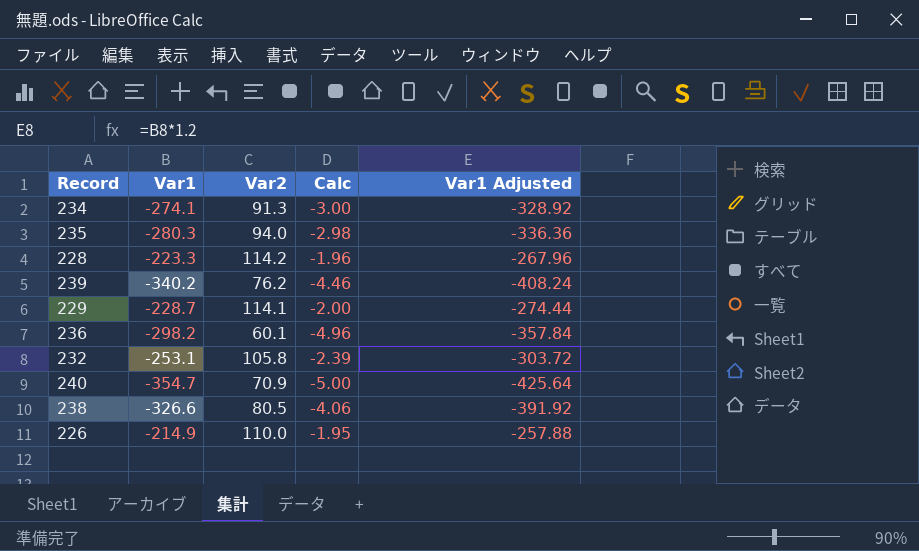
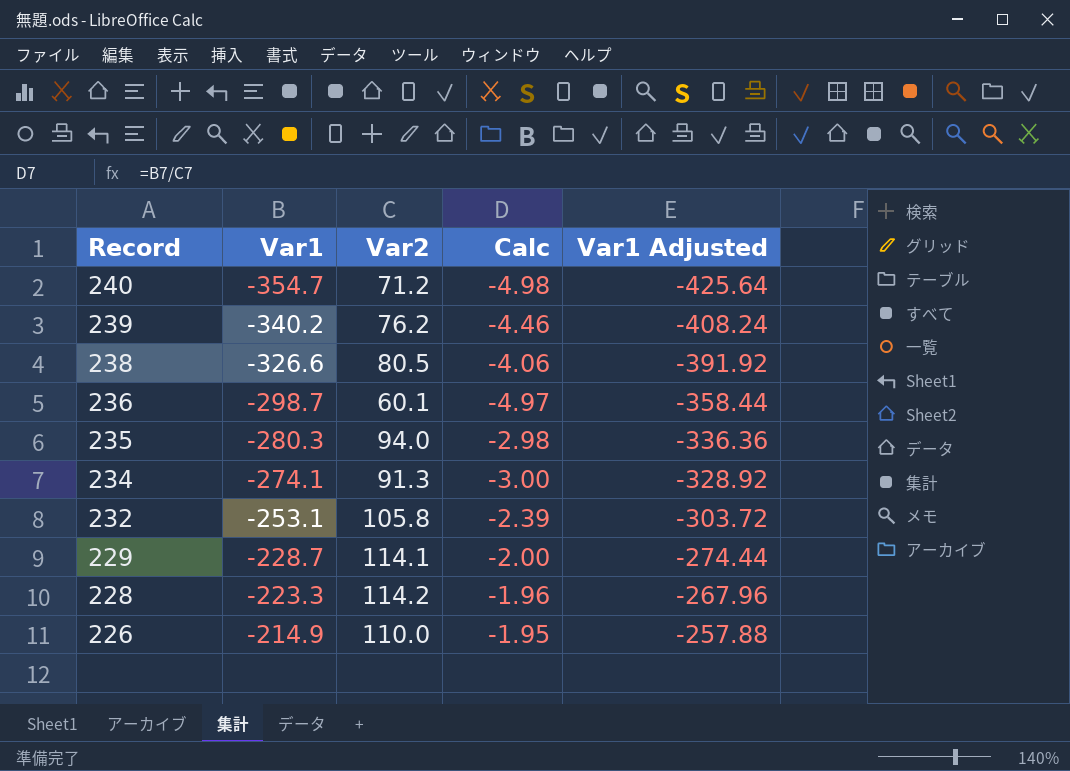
row order: none -> Record descending
240 | Var2: 70.9 -> 71.2
240 | Calc: -5.00 -> -4.98
236 | Var1: -298.2 -> -298.7
236 | Calc: -4.96 -> -4.97
236 | Var1 Adjusted: -357.84 -> -358.44

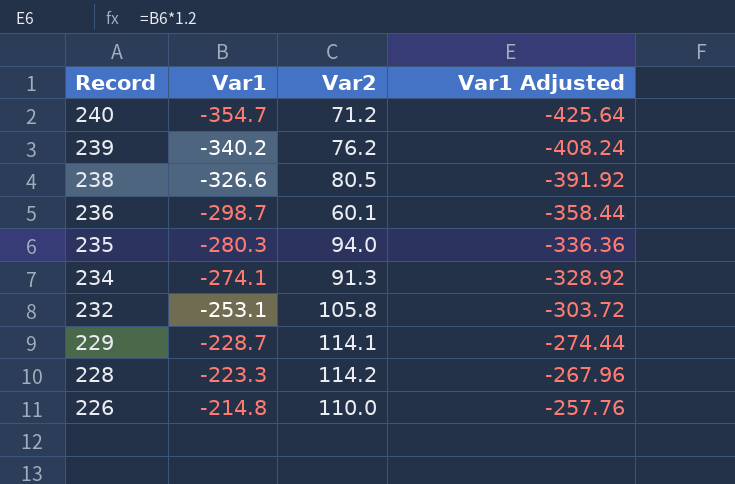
column Calc | formula: [Var1] / [Var2] -> none
226 | Var1: -214.9 -> -214.8
226 | Var1 Adjusted: -257.88 -> -257.76

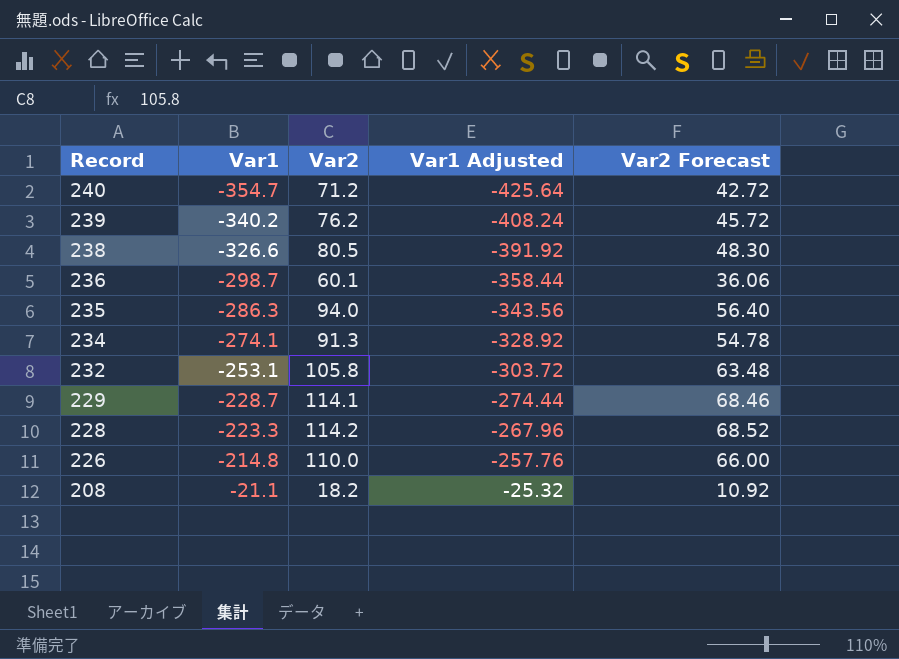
column Var2 Forecast | formula: none -> [Var2] * 0.6
235 | Var1: -280.3 -> -286.3
235 | Var1 Adjusted: -336.36 -> -343.56
row 208: none -> -21.1 | 18.2 | -25.32 | 10.92

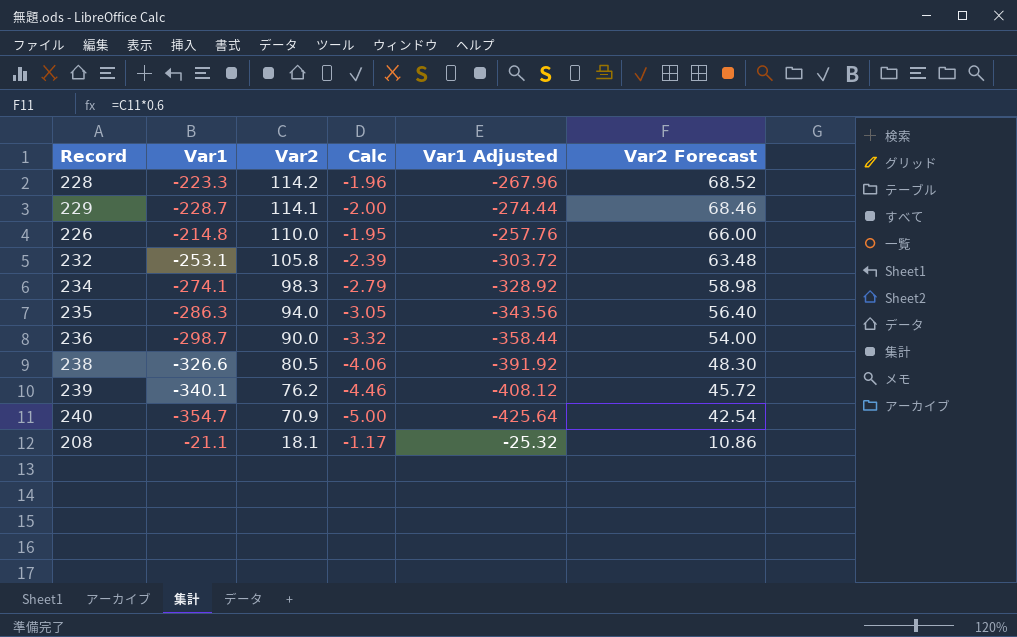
row order: Record descending -> Var2 descending
column Calc | formula: none -> [Var1] / [Var2]
234 | Var2: 91.3 -> 98.3
234 | Var2 Forecast: 54.78 -> 58.98
236 | Var2: 60.1 -> 90.0
236 | Var2 Forecast: 36.06 -> 54.00
239 | Var1: -340.2 -> -340.1
239 | Var1 Adjusted: -408.24 -> -408.12
240 | Var2: 71.2 -> 70.9
240 | Var2 Forecast: 42.72 -> 42.54
208 | Var2: 18.2 -> 18.1
208 | Var2 Forecast: 10.92 -> 10.86

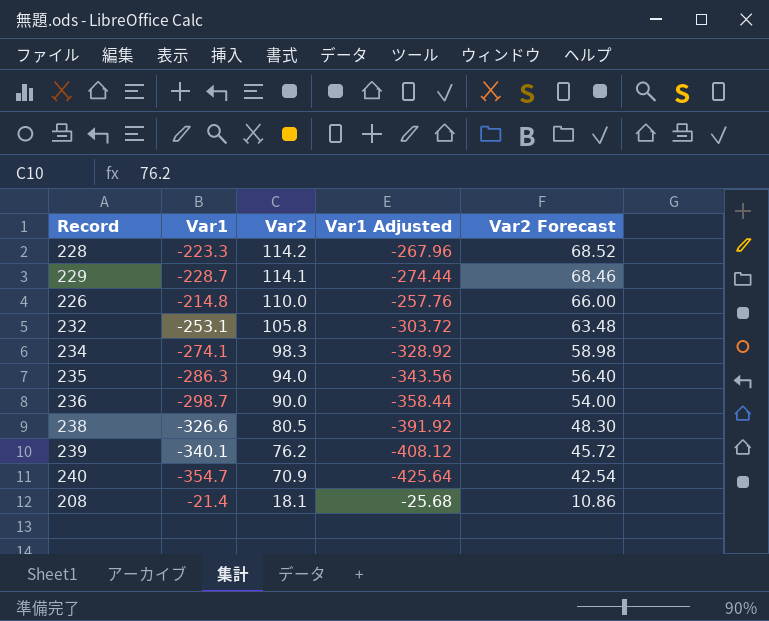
column Calc | formula: [Var1] / [Var2] -> none
208 | Var1: -21.1 -> -21.4
208 | Var1 Adjusted: -25.32 -> -25.68

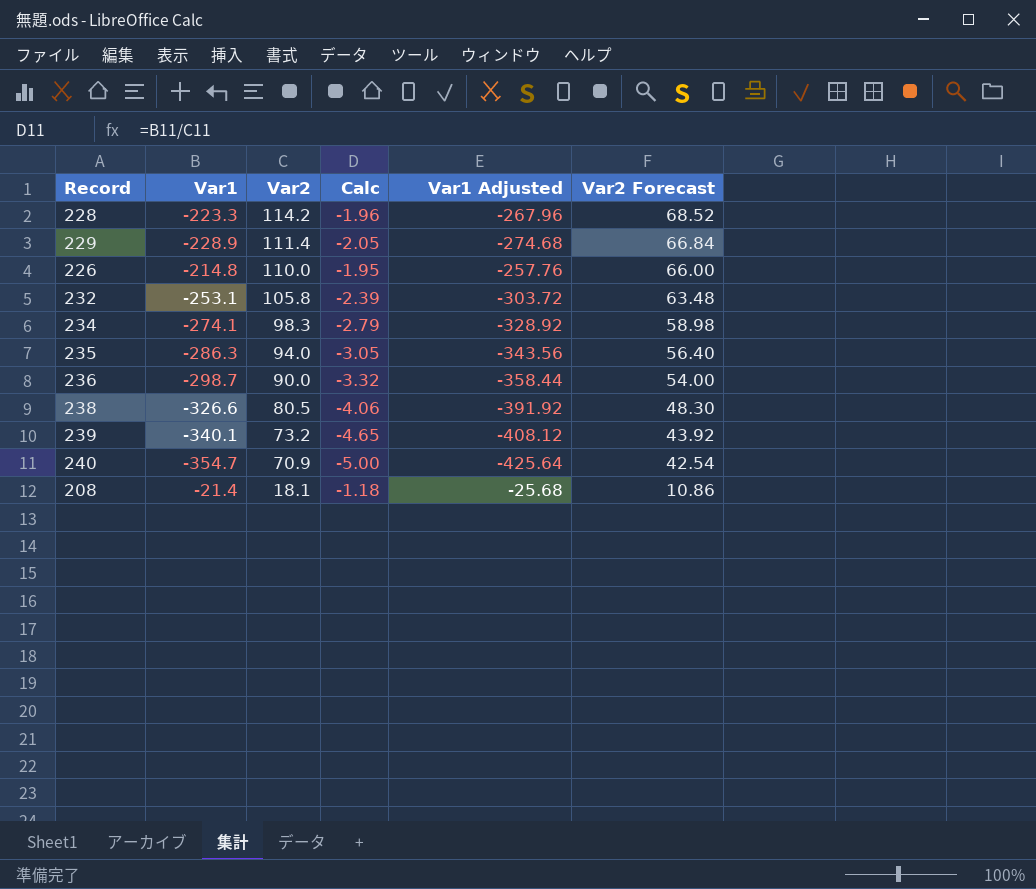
column Calc | formula: none -> [Var1] / [Var2]
229 | Var1: -228.7 -> -228.9
229 | Var2: 114.1 -> 111.4
229 | Var1 Adjusted: -274.44 -> -274.68
229 | Var2 Forecast: 68.46 -> 66.84
239 | Var2: 76.2 -> 73.2
239 | Var2 Forecast: 45.72 -> 43.92

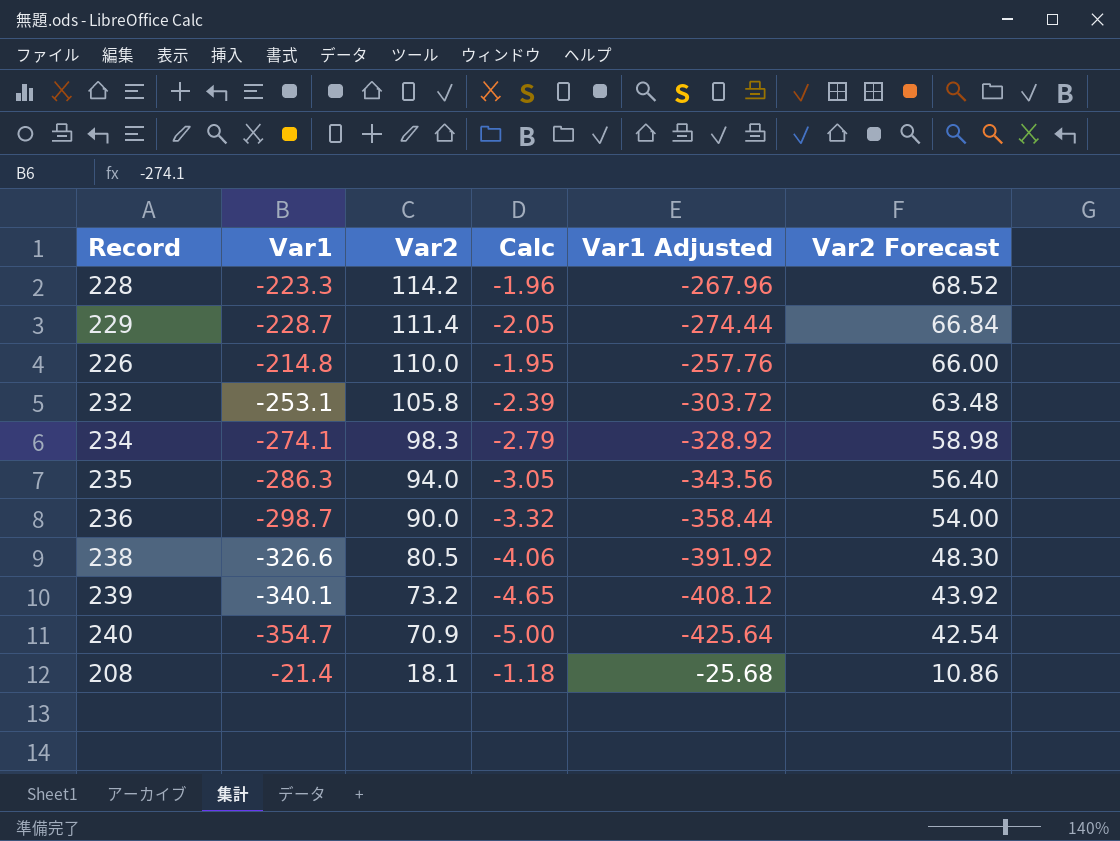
229 | Var1: -228.9 -> -228.7
229 | Var1 Adjusted: -274.68 -> -274.44

